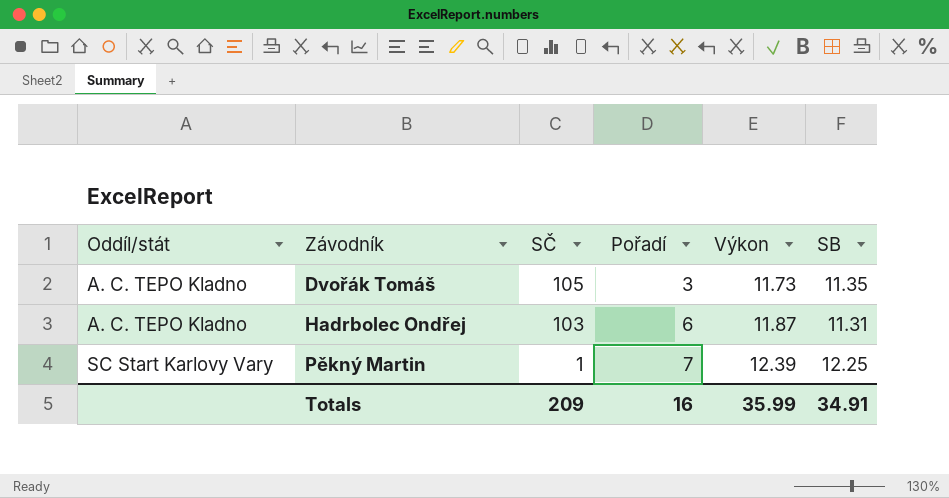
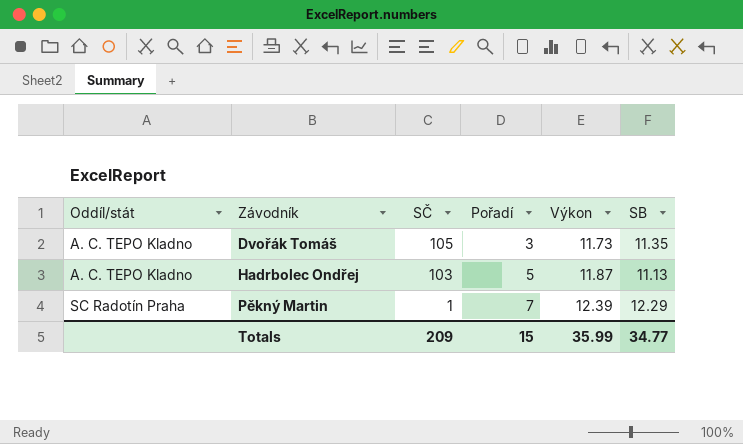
Hadrbolec Ondřej | Pořadí: 6 -> 5
Hadrbolec Ondřej | SB: 11.31 -> 11.13
Pěkný Martin | Oddíl/stát: SC Start Karlovy Vary -> SC Radotín Praha
Pěkný Martin | SB: 12.25 -> 12.29
Totals | Pořadí: 16 -> 15
Totals | SB: 34.91 -> 34.77

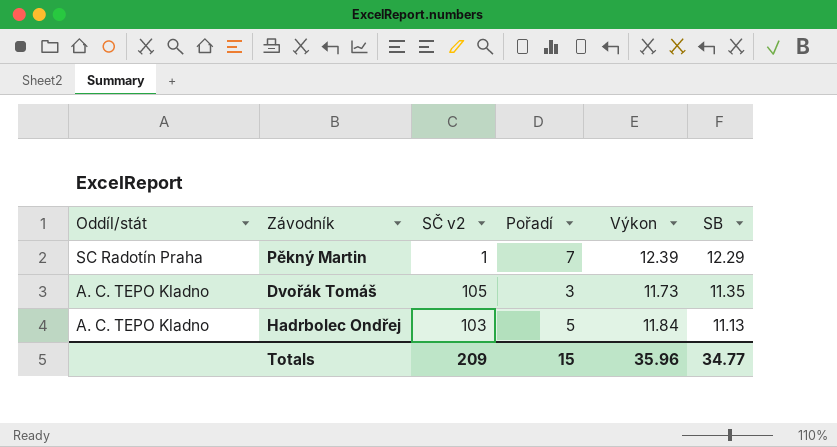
row order: Oddíl/stát ascending -> Oddíl/stát descending
column name: SČ -> SČ v2
Hadrbolec Ondřej | Výkon: 11.87 -> 11.84
Totals | Výkon: 35.99 -> 35.96

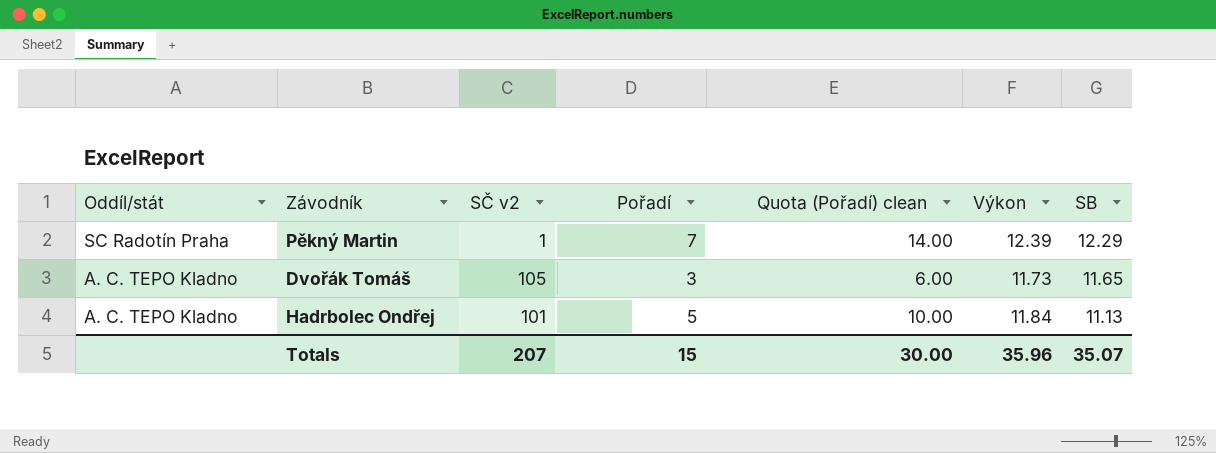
column Quota (Pořadí) clean | formula: none -> [Pořadí] * 2
Dvořák Tomáš | SB: 11.35 -> 11.65
Hadrbolec Ondřej | SČ v2: 103 -> 101
Totals | SČ v2: 209 -> 207
Totals | SB: 34.77 -> 35.07

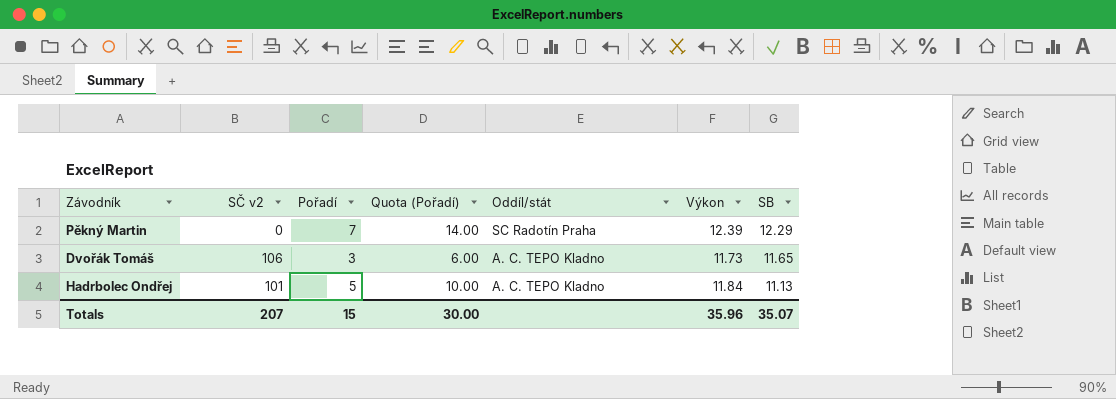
column name: Quota (Pořadí) clean -> Quota (Pořadí)
column Oddíl/stát | position: 1 -> 5
Pěkný Martin | SČ v2: 1 -> 0
Dvořák Tomáš | SČ v2: 105 -> 106

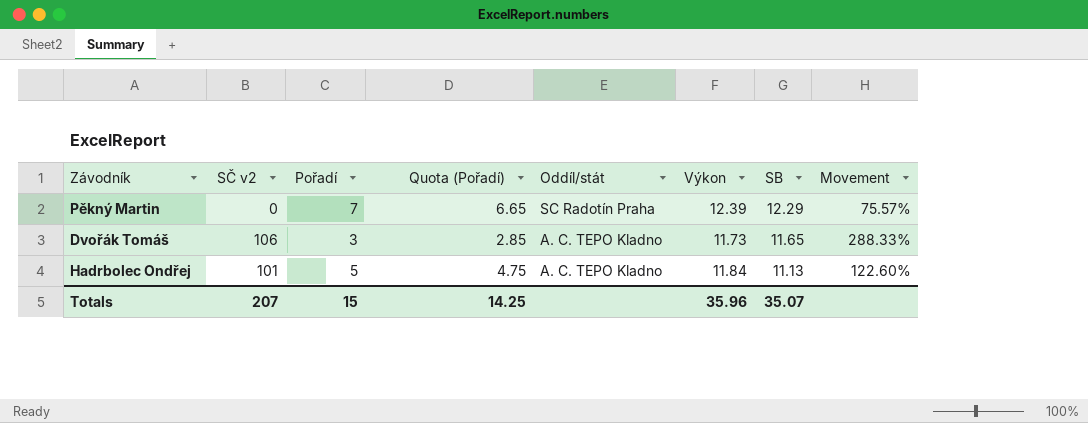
column Quota (Pořadí) | formula: [Pořadí] * 2 -> [Pořadí] * 0.95
column Movement | formula: none -> ([SB] - [Pořadí]) / [Pořadí]
Totals | Quota (Pořadí): 30.00 -> 14.25

